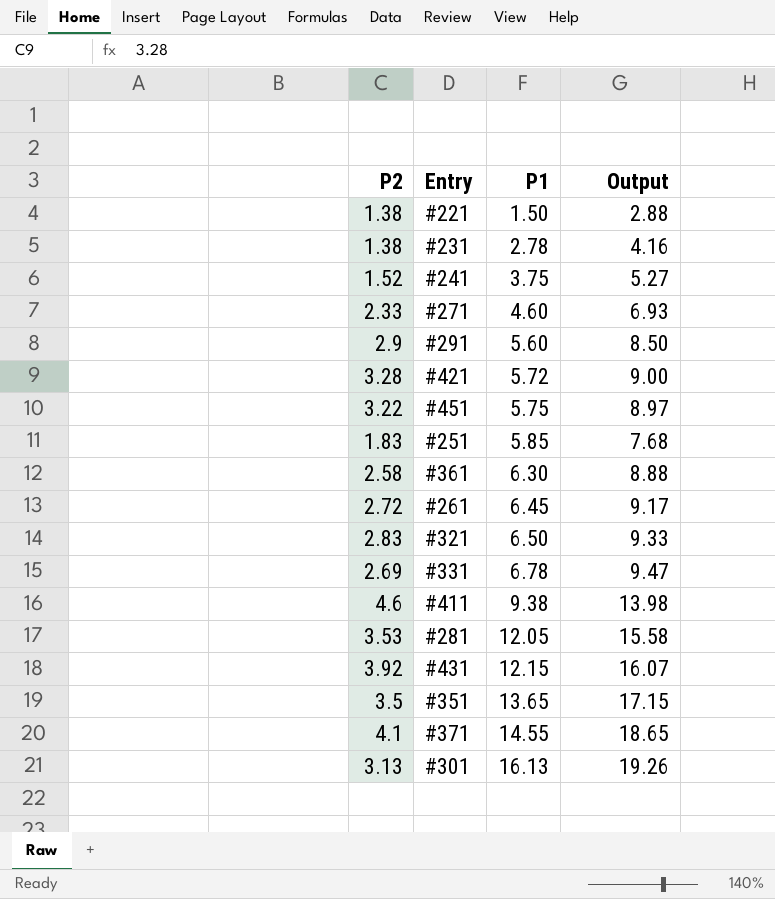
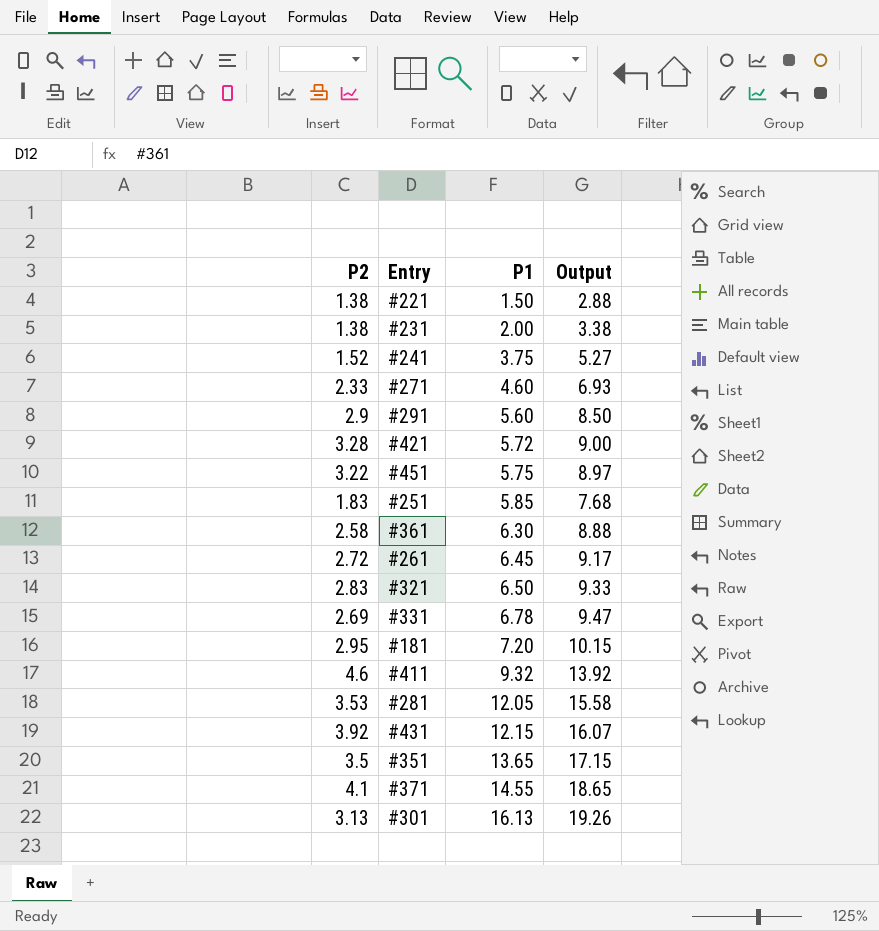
#231 | P1: 2.78 -> 2.00
#231 | Output: 4.16 -> 3.38
row #181: none -> 2.95 | 7.20 | 10.15
#411 | P1: 9.38 -> 9.32
#411 | Output: 13.98 -> 13.92

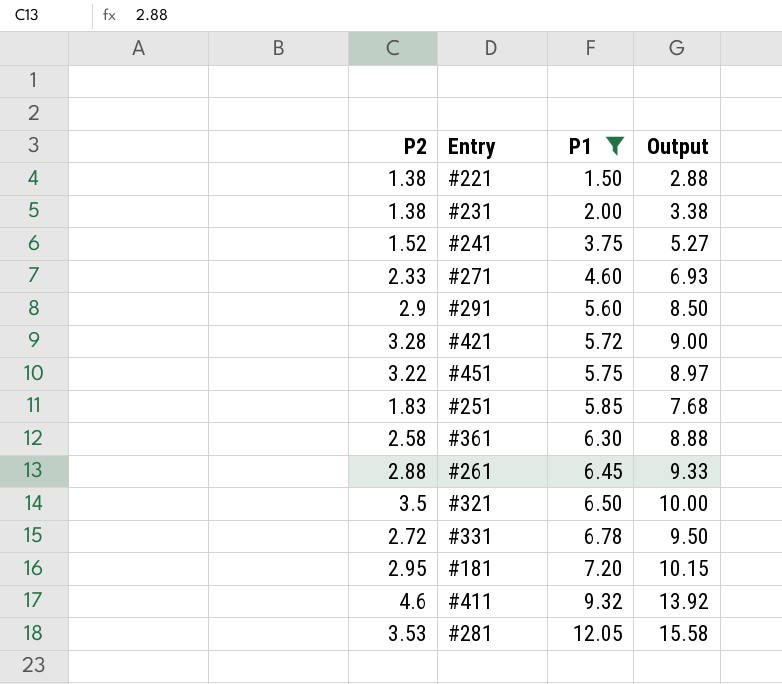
filter: none -> P1 <= 12.05
#261 | P2: 2.72 -> 2.88
#261 | Output: 9.17 -> 9.33
#321 | P2: 2.83 -> 3.5
#321 | Output: 9.33 -> 10.00
#331 | P2: 2.69 -> 2.72
#331 | Output: 9.47 -> 9.50

